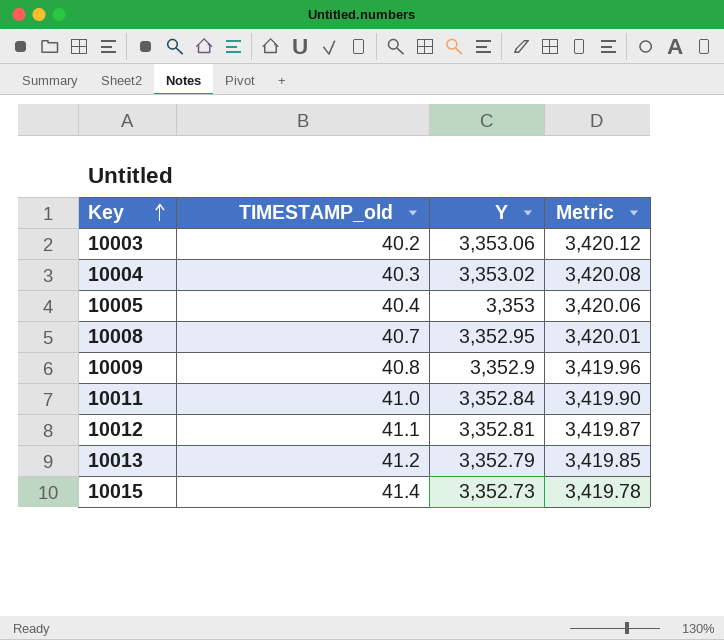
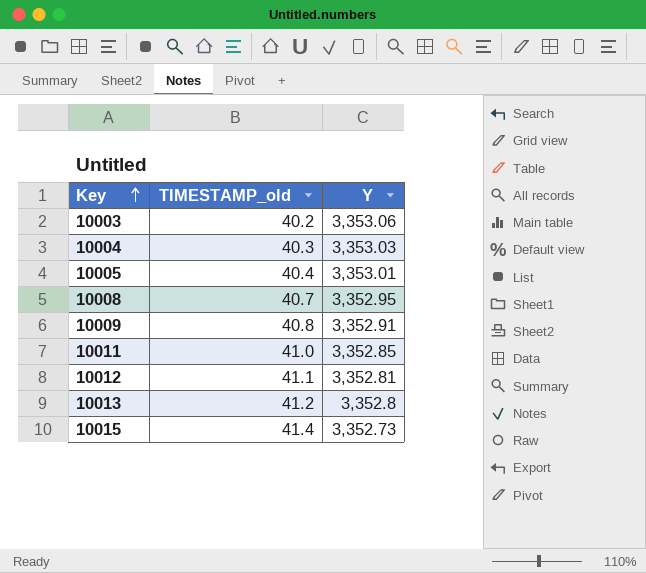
column Metric | formula: [Y] * 1.02 -> none
10004 | Y: 3,353.02 -> 3,353.03
10005 | Y: 3,353 -> 3,353.01
10009 | Y: 3,352.9 -> 3,352.91
10011 | Y: 3,352.84 -> 3,352.85
10013 | Y: 3,352.79 -> 3,352.8

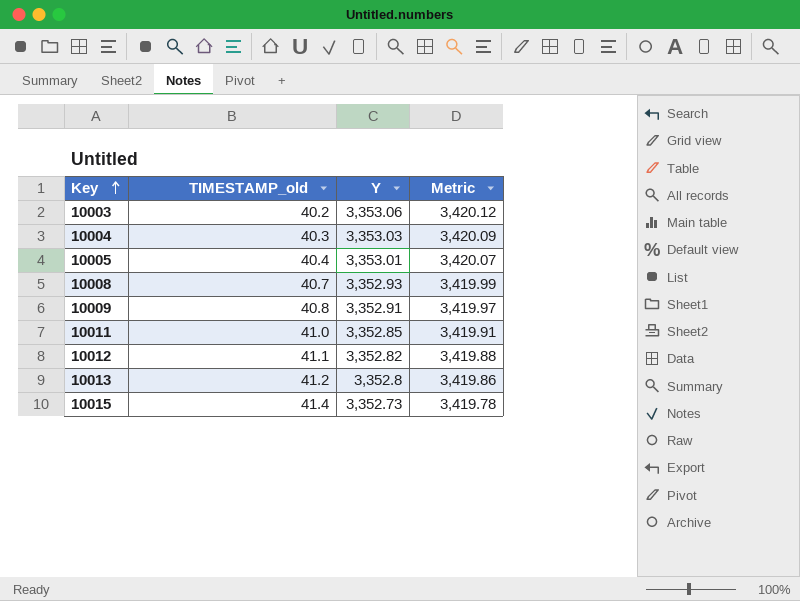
column Metric | formula: none -> [Y] * 1.02
10008 | Y: 3,352.95 -> 3,352.93
10012 | Y: 3,352.81 -> 3,352.82

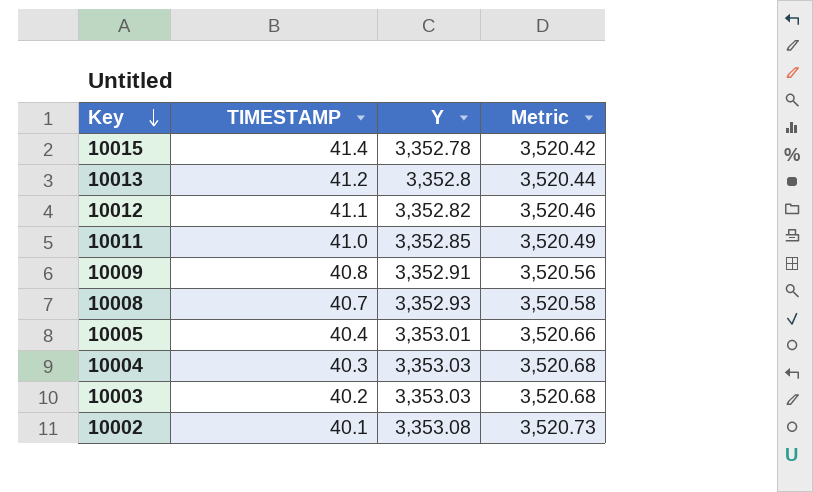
row order: Key ascending -> Key descending
column name: TIMESTAMP_old -> TIMESTAMP
column Metric | formula: [Y] * 1.02 -> [Y] * 1.05
10015 | Y: 3,352.73 -> 3,352.78
10003 | Y: 3,353.06 -> 3,353.03
row 10002: none -> 40.1 | 3,353.08 | 3,520.73

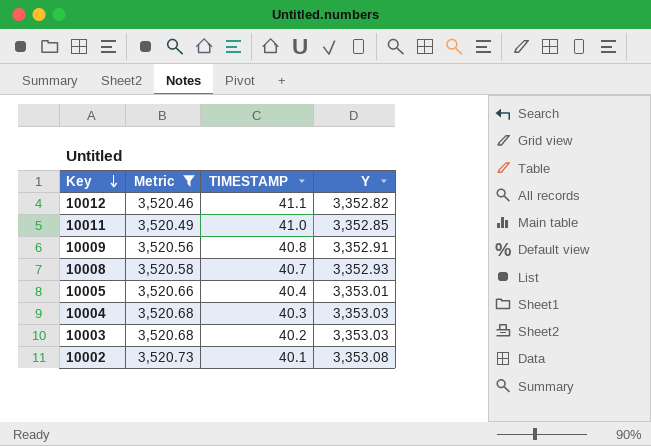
filter: none -> Metric >= 3,520.46
column Metric | position: 4 -> 2

